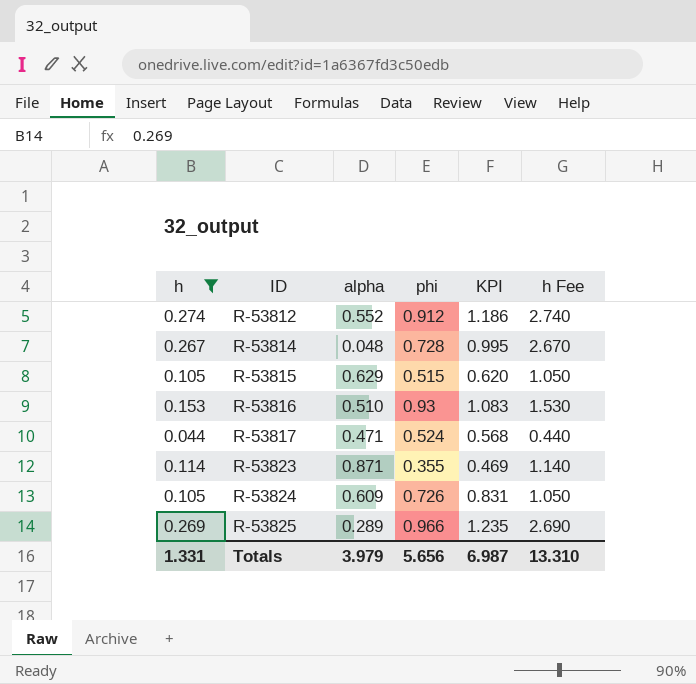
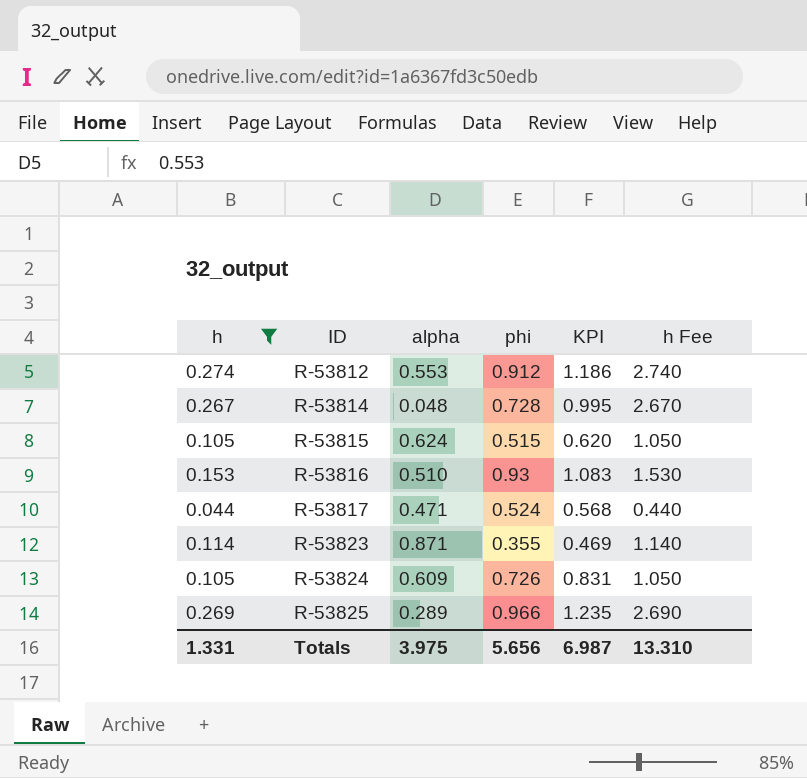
R-53812 | alpha: 0.552 -> 0.553
R-53815 | alpha: 0.629 -> 0.624
Totals | alpha: 3.979 -> 3.975

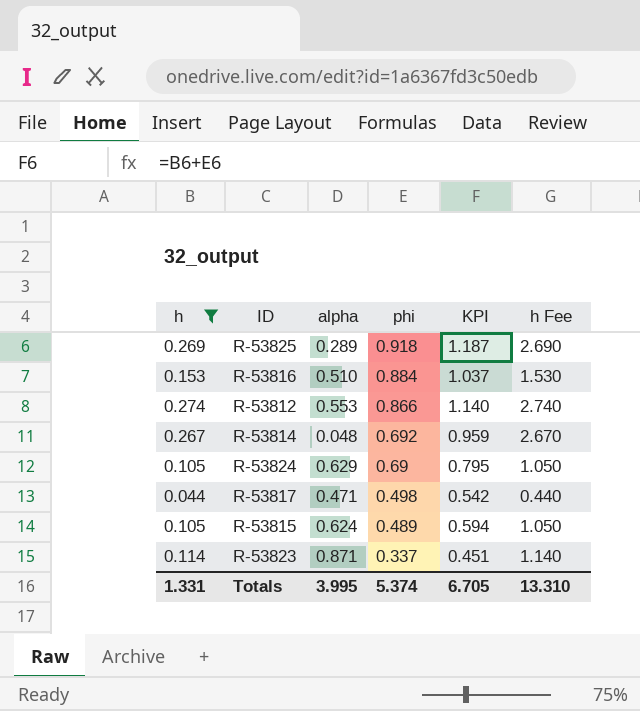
row order: ID ascending -> phi descending
R-53825 | phi: 0.966 -> 0.918
R-53825 | KPI: 1.235 -> 1.187
R-53816 | phi: 0.93 -> 0.884
R-53816 | KPI: 1.083 -> 1.037
R-53812 | phi: 0.912 -> 0.866
R-53812 | KPI: 1.186 -> 1.140
R-53814 | phi: 0.728 -> 0.692
R-53814 | KPI: 0.995 -> 0.959
R-53824 | alpha: 0.609 -> 0.629
R-53824 | phi: 0.726 -> 0.69
R-53824 | KPI: 0.831 -> 0.795
R-53817 | phi: 0.524 -> 0.498
R-53817 | KPI: 0.568 -> 0.542
R-53815 | phi: 0.515 -> 0.489
R-53815 | KPI: 0.620 -> 0.594
R-53823 | phi: 0.355 -> 0.337
R-53823 | KPI: 0.469 -> 0.451
Totals | alpha: 3.975 -> 3.995
Totals | phi: 5.656 -> 5.374
Totals | KPI: 6.987 -> 6.705

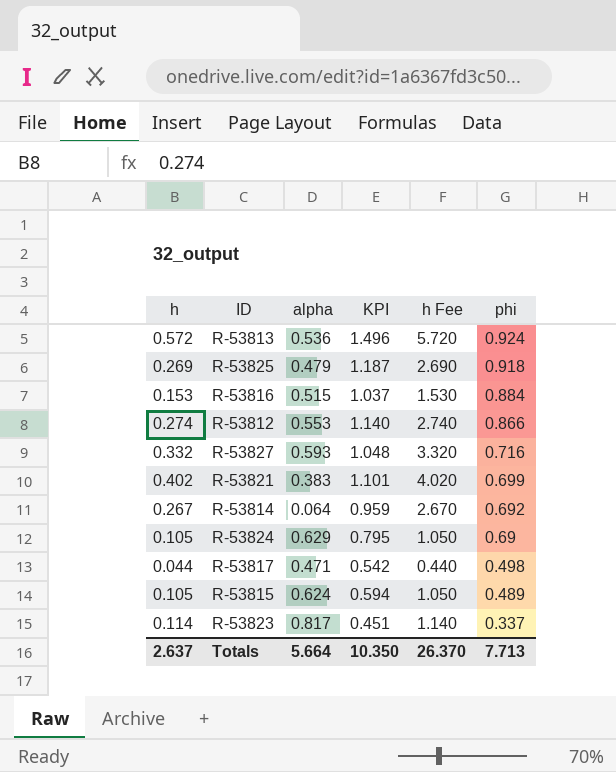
filter: h <= 0.274 -> none
column phi | position: 4 -> 6
R-53825 | alpha: 0.289 -> 0.479
R-53816 | alpha: 0.510 -> 0.515
R-53814 | alpha: 0.048 -> 0.064
R-53823 | alpha: 0.871 -> 0.817
Totals | h: 1.331 -> 2.637
Totals | alpha: 3.995 -> 5.664
Totals | KPI: 6.705 -> 10.350
Totals | h Fee: 13.310 -> 26.370
Totals | phi: 5.374 -> 7.713

